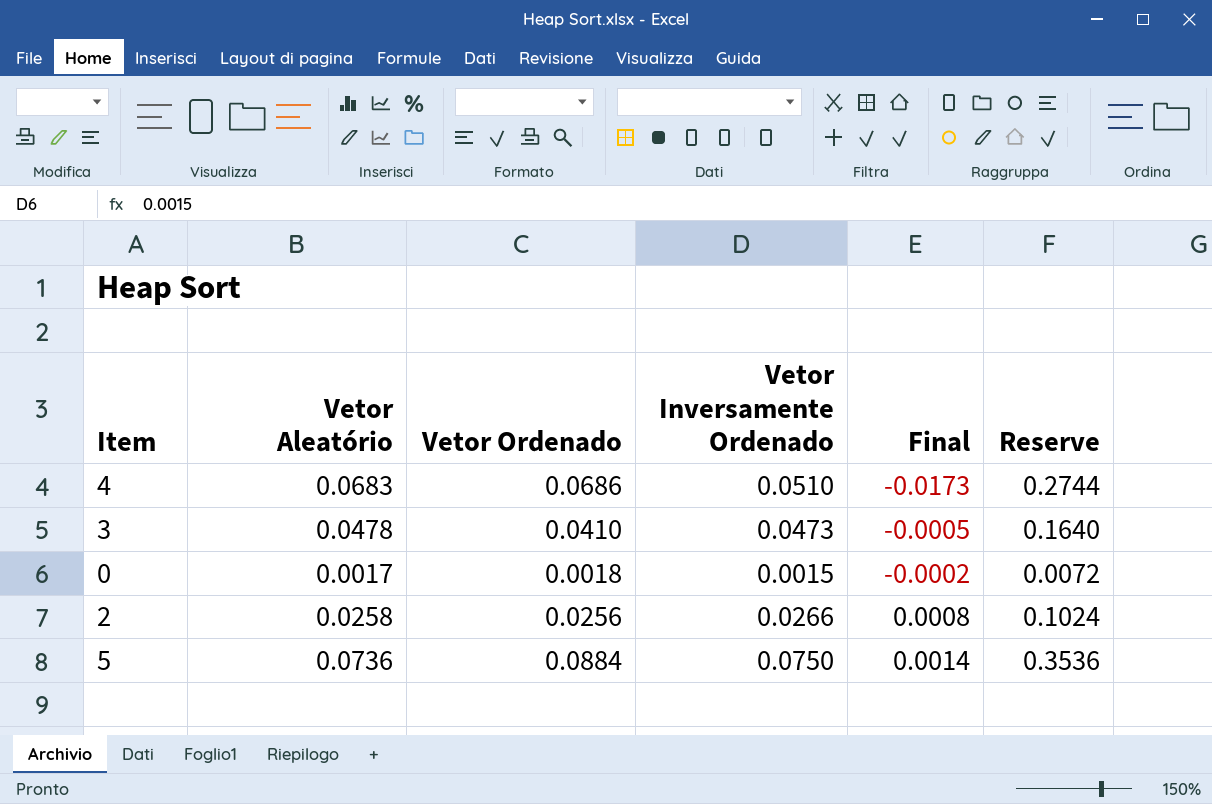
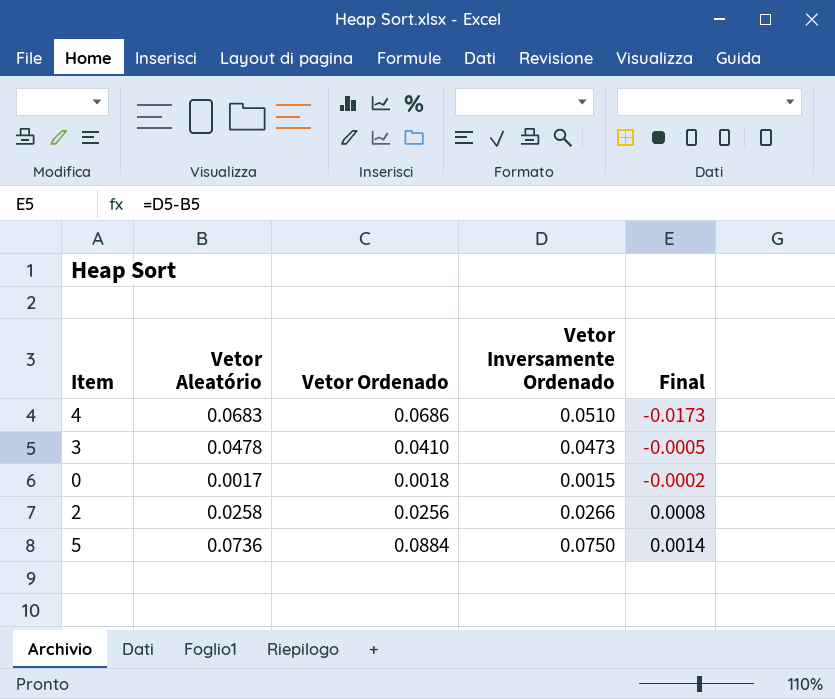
column Reserve | formula: [Vetor Ordenado] * 4 -> none

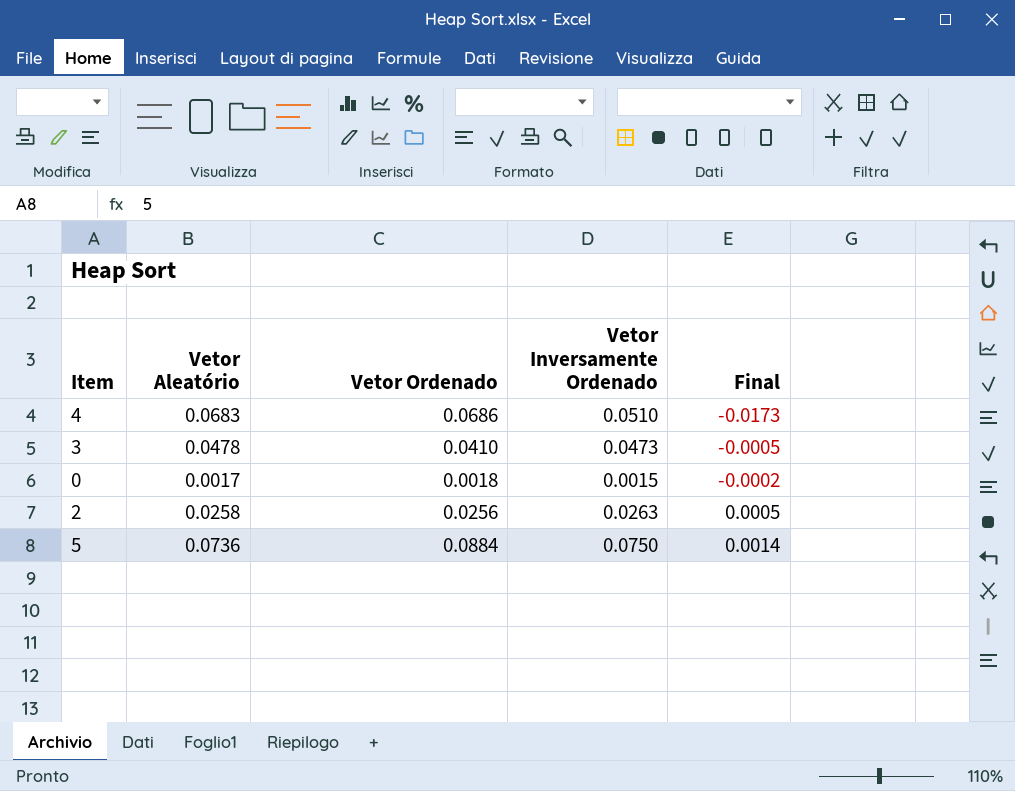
2 | Vetor Inversamente Ordenado: 0.0266 -> 0.0263
2 | Final: 0.0008 -> 0.0005

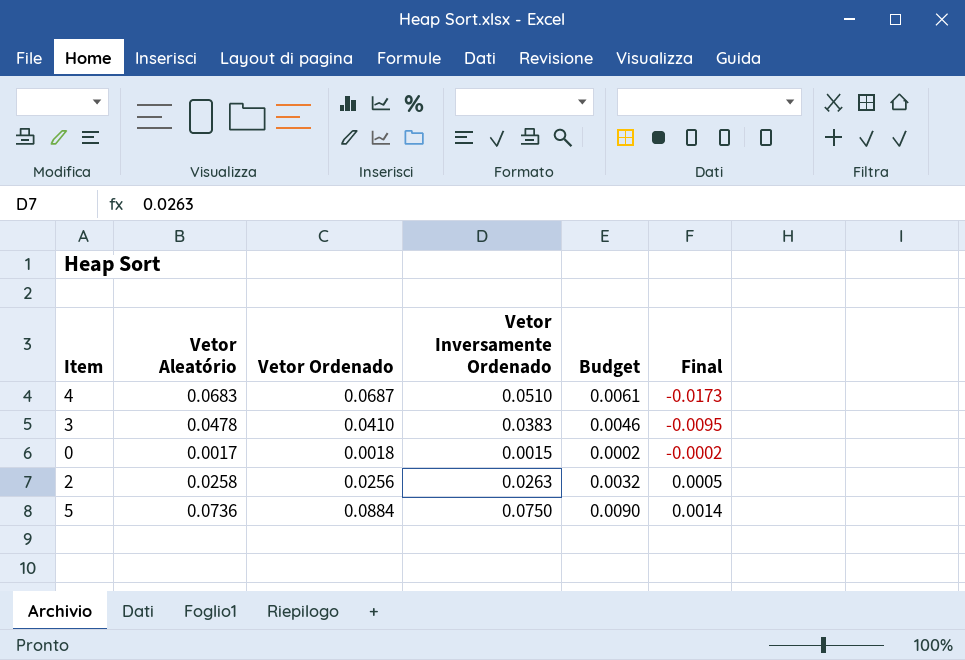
column Budget | formula: none -> [Vetor Inversamente Ordenado] * 0.12
4 | Vetor Ordenado: 0.0686 -> 0.0687
3 | Vetor Inversamente Ordenado: 0.0473 -> 0.0383
3 | Final: -0.0005 -> -0.0095

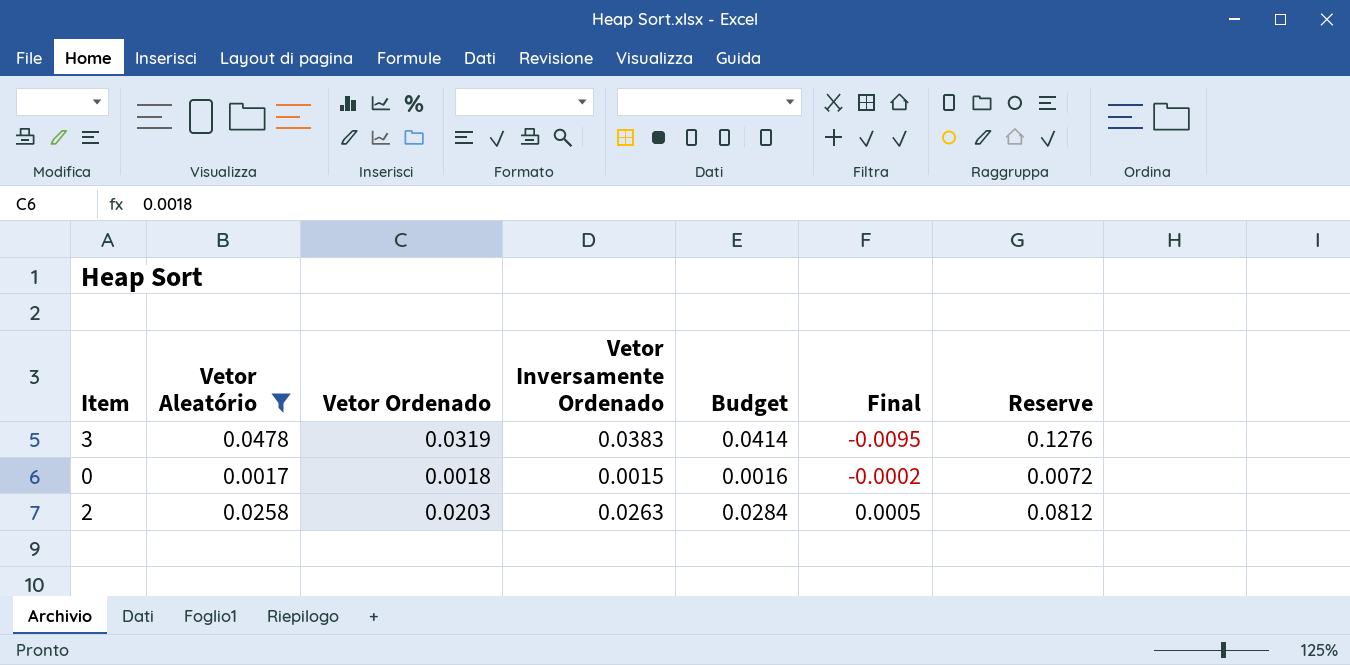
filter: none -> Vetor Aleatório <= 0.0478
column Budget | formula: [Vetor Inversamente Ordenado] * 0.12 -> [Vetor Inversamente Ordenado] * 1.08
column Reserve | formula: none -> [Vetor Ordenado] * 4
3 | Vetor Ordenado: 0.0410 -> 0.0319
2 | Vetor Ordenado: 0.0256 -> 0.0203

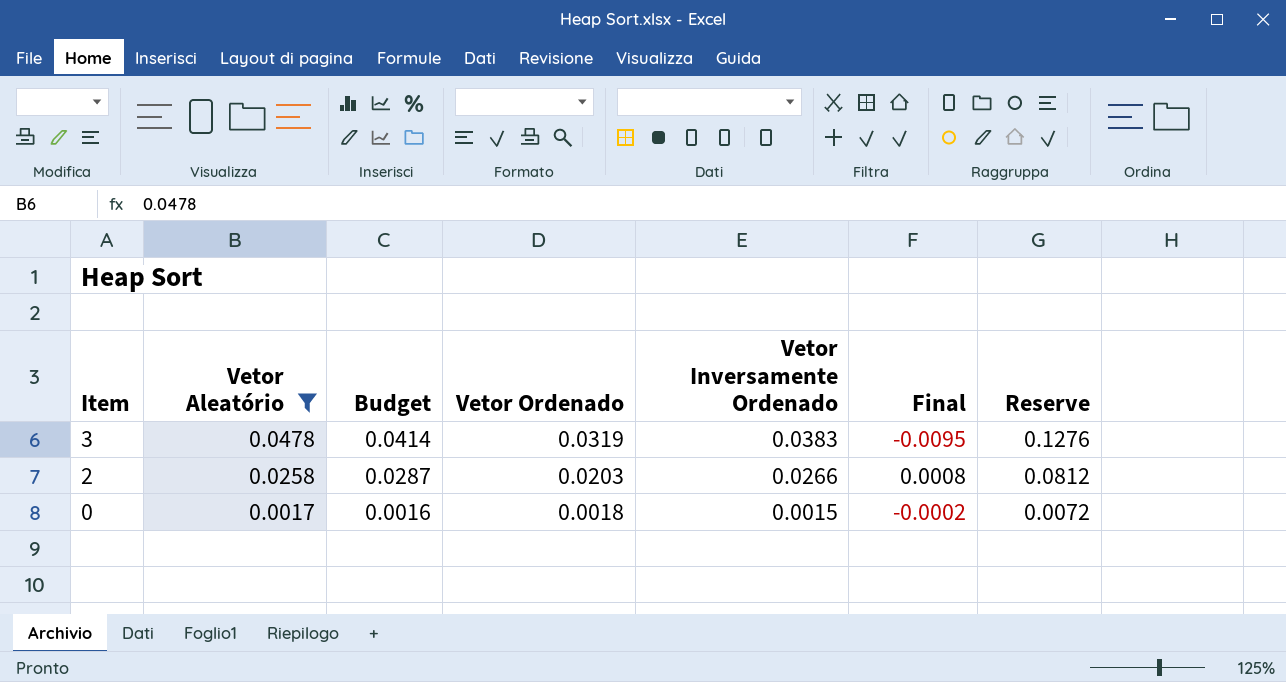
row order: Final ascending -> Item descending
column Budget | position: 5 -> 3
2 | Budget: 0.0284 -> 0.0287
2 | Vetor Inversamente Ordenado: 0.0263 -> 0.0266
2 | Final: 0.0005 -> 0.0008

